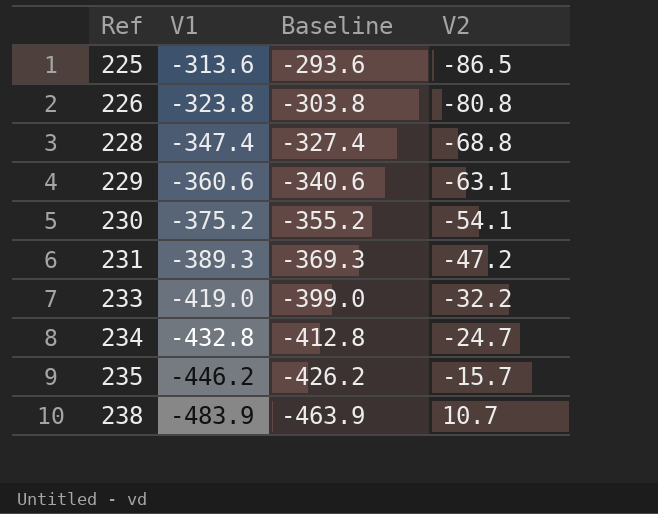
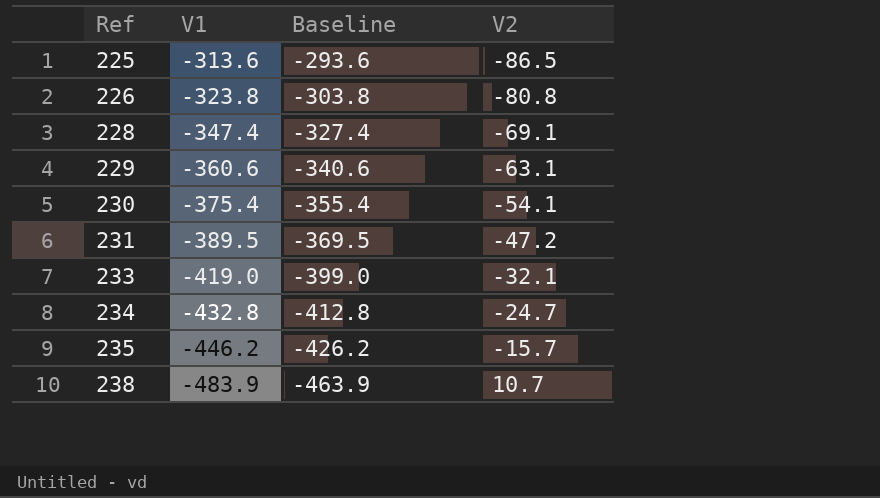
228 | V2: -68.8 -> -69.1
230 | V1: -375.2 -> -375.4
230 | Baseline: -355.2 -> -355.4
231 | V1: -389.3 -> -389.5
231 | Baseline: -369.3 -> -369.5
233 | V2: -32.2 -> -32.1

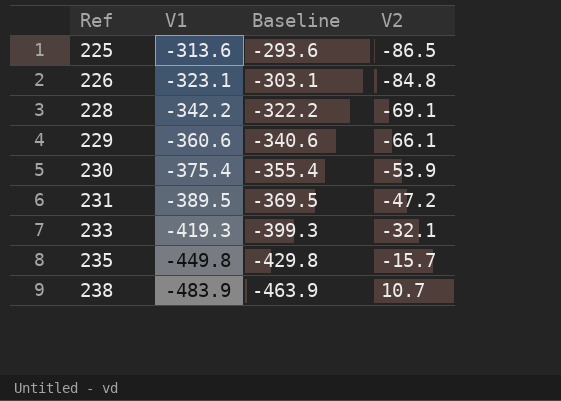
row 234: -432.8 | -412.8 | -24.7 -> none
226 | V1: -323.8 -> -323.1
226 | Baseline: -303.8 -> -303.1
226 | V2: -80.8 -> -84.8
228 | V1: -347.4 -> -342.2
228 | Baseline: -327.4 -> -322.2
229 | V2: -63.1 -> -66.1
230 | V2: -54.1 -> -53.9
233 | V1: -419.0 -> -419.3
233 | Baseline: -399.0 -> -399.3
235 | V1: -446.2 -> -449.8
235 | Baseline: -426.2 -> -429.8

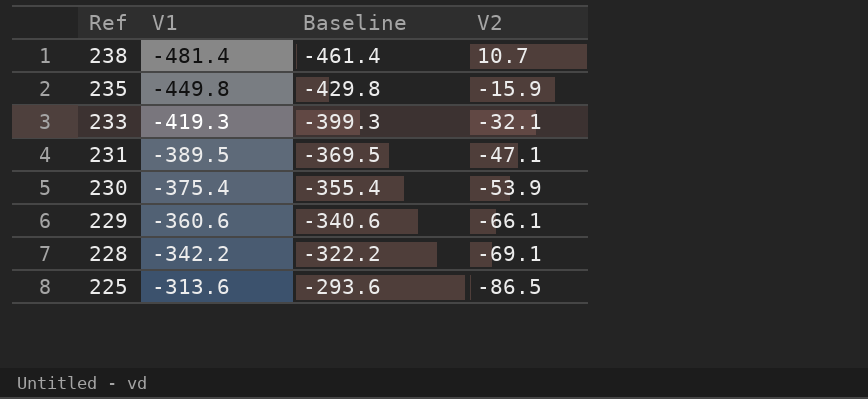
row order: Ref ascending -> Ref descending
row 226: -323.1 | -303.1 | -84.8 -> none
238 | V1: -483.9 -> -481.4
238 | Baseline: -463.9 -> -461.4
235 | V2: -15.7 -> -15.9
231 | V2: -47.2 -> -47.1

